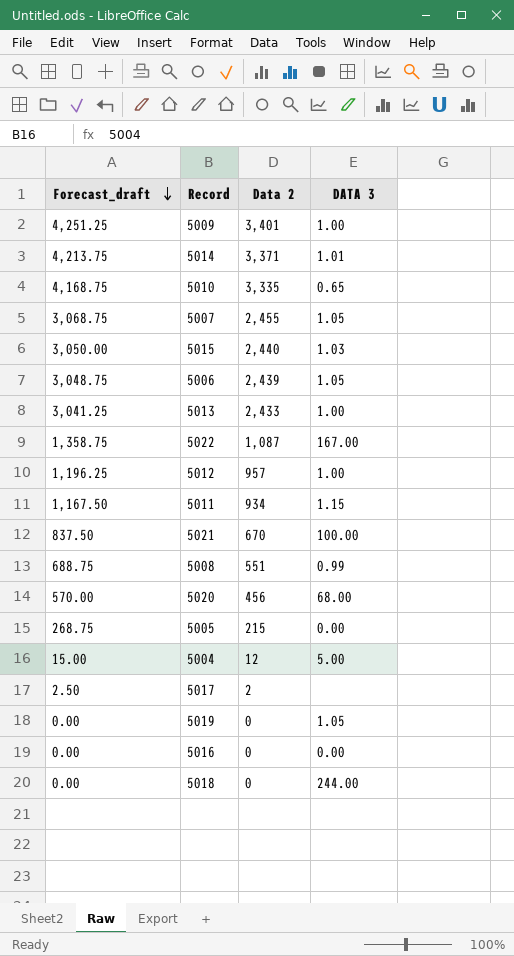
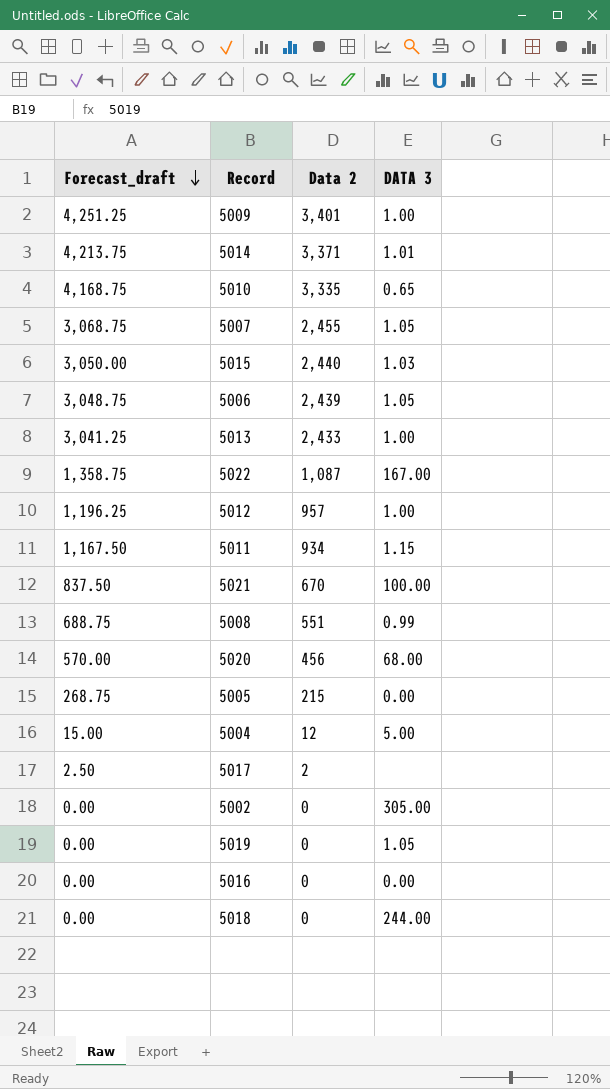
row 5002: none -> 0.00 | 0 | 305.00

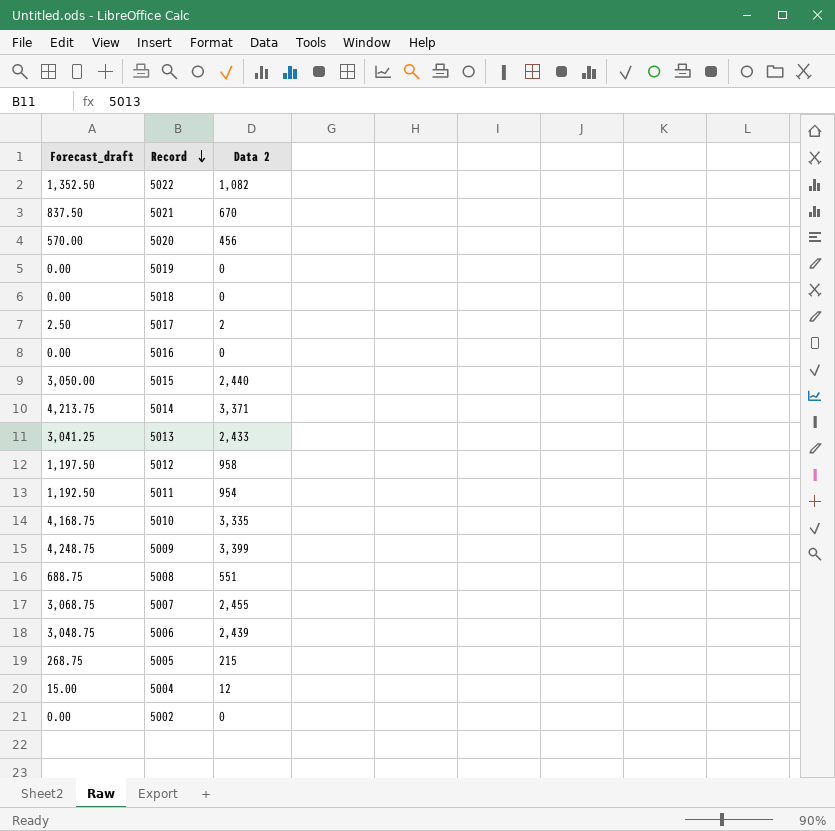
row order: Forecast_draft descending -> Record descending
column DATA 3 | position: 4 -> none
5022 | Forecast_draft: 1,358.75 -> 1,352.50
5022 | Data 2: 1,087 -> 1,082
5012 | Forecast_draft: 1,196.25 -> 1,197.50
5012 | Data 2: 957 -> 958
5011 | Forecast_draft: 1,167.50 -> 1,192.50
5011 | Data 2: 934 -> 954
5009 | Forecast_draft: 4,251.25 -> 4,248.75
5009 | Data 2: 3,401 -> 3,399

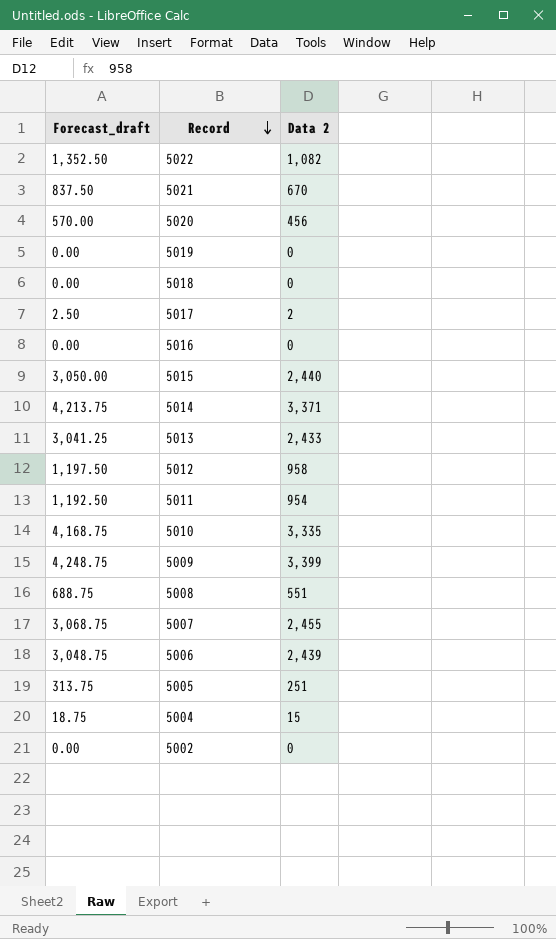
5005 | Forecast_draft: 268.75 -> 313.75
5005 | Data 2: 215 -> 251
5004 | Forecast_draft: 15.00 -> 18.75
5004 | Data 2: 12 -> 15

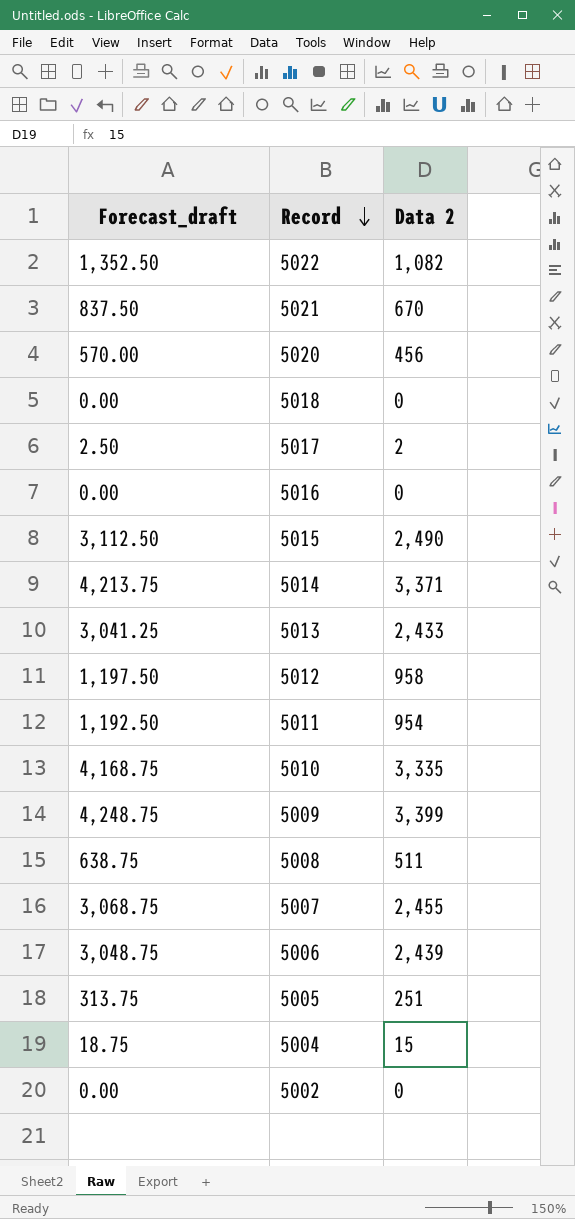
row 5019: 0.00 | 0 -> none
5015 | Forecast_draft: 3,050.00 -> 3,112.50
5015 | Data 2: 2,440 -> 2,490
5008 | Forecast_draft: 688.75 -> 638.75
5008 | Data 2: 551 -> 511

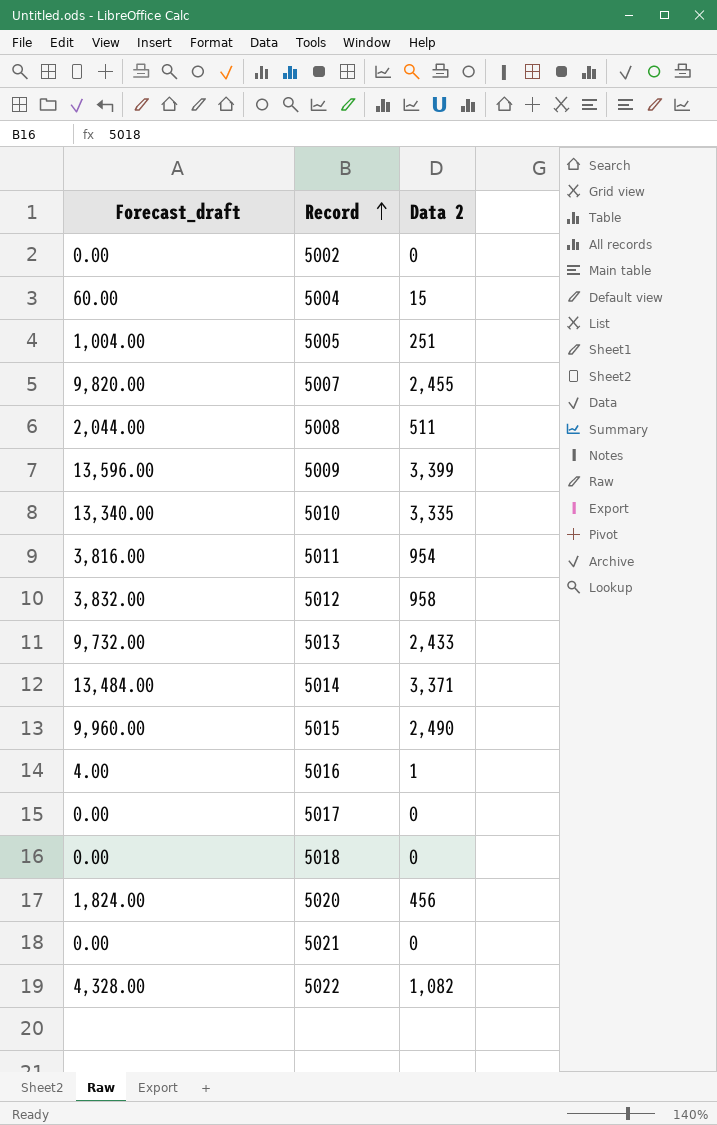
row order: Record descending -> Record ascending
column Forecast_draft | formula: [Data 2] * 1.25 -> [Data 2] * 4
row 5006: 3,048.75 | 2,439 -> none
5016 | Data 2: 0 -> 1
5017 | Data 2: 2 -> 0
5021 | Data 2: 670 -> 0

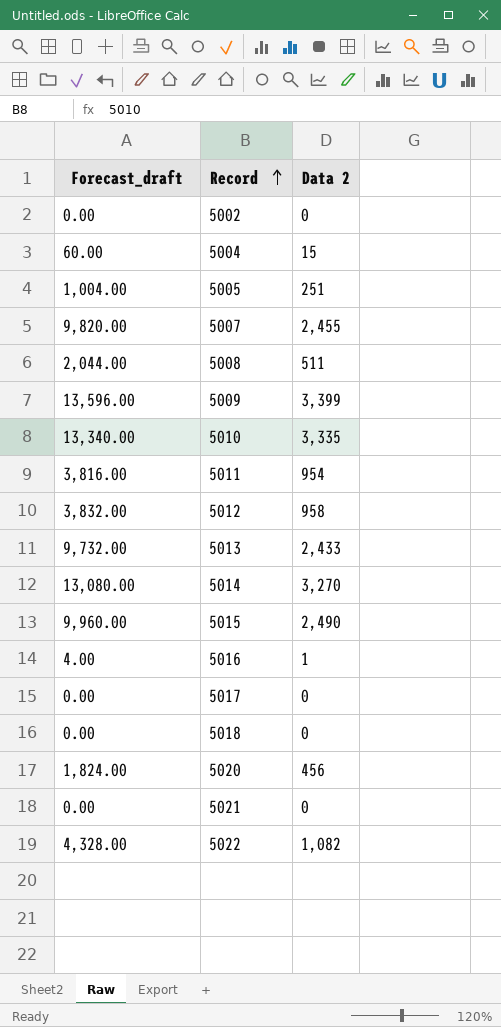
5014 | Forecast_draft: 13,484.00 -> 13,080.00
5014 | Data 2: 3,371 -> 3,270

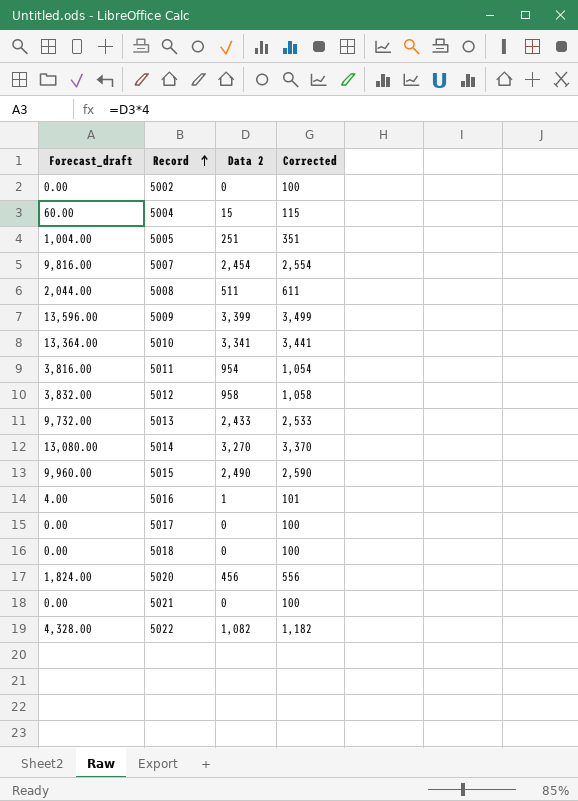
column Corrected | formula: none -> [Data 2] + 100
5007 | Forecast_draft: 9,820.00 -> 9,816.00
5007 | Data 2: 2,455 -> 2,454
5010 | Forecast_draft: 13,340.00 -> 13,364.00
5010 | Data 2: 3,335 -> 3,341

